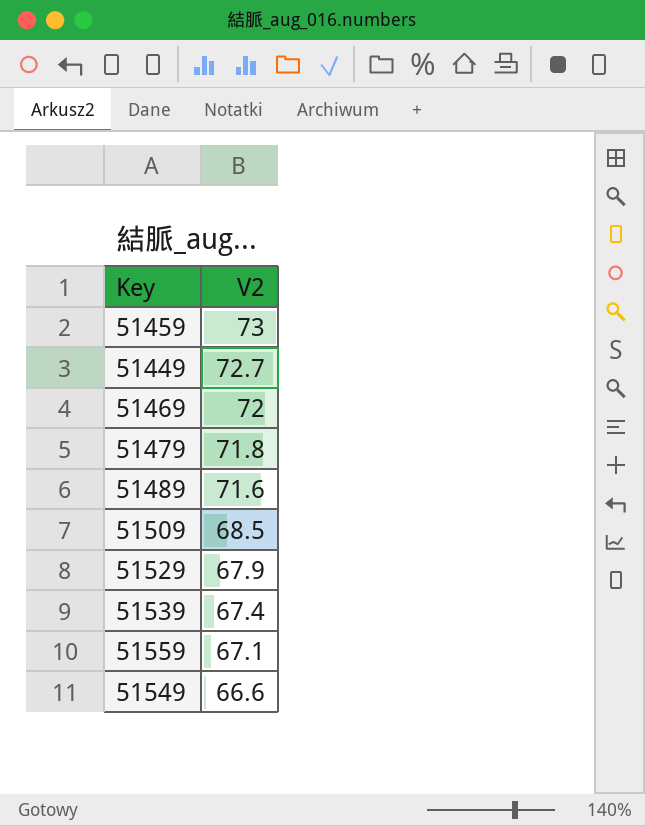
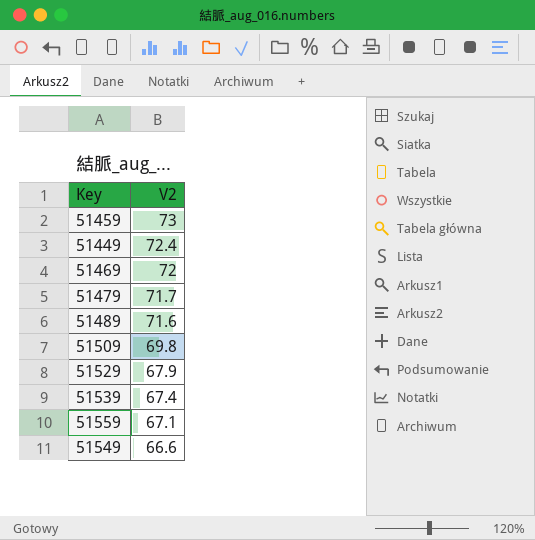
51449 | V2: 72.7 -> 72.4
51479 | V2: 71.8 -> 71.7
51509 | V2: 68.5 -> 69.8

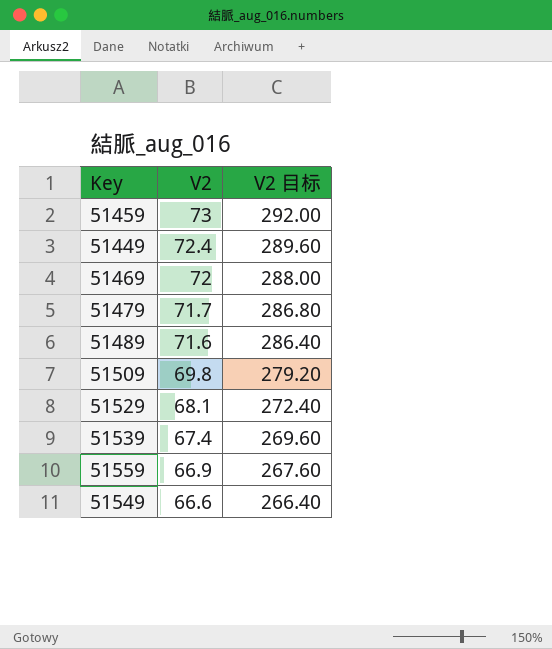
column V2 目标 | formula: none -> [V2] * 4
51529 | V2: 67.9 -> 68.1
51559 | V2: 67.1 -> 66.9

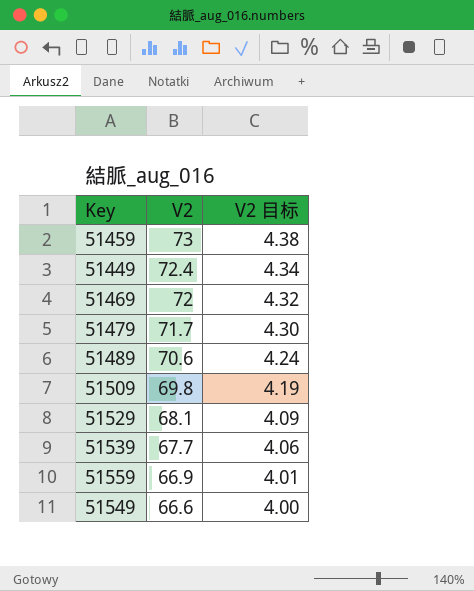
column V2 目标 | formula: [V2] * 4 -> [V2] * 0.06
51489 | V2: 71.6 -> 70.6
51539 | V2: 67.4 -> 67.7

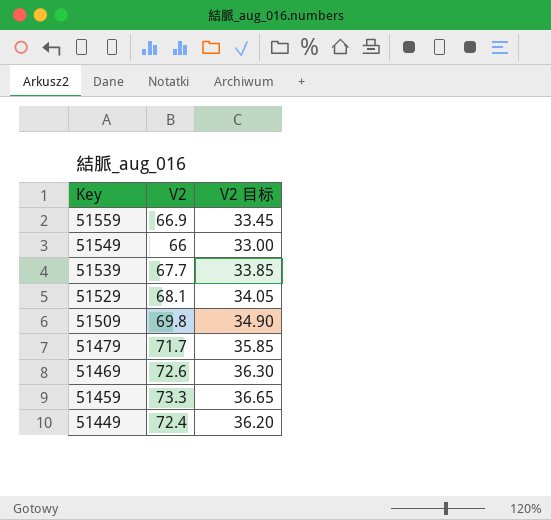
row order: V2 descending -> Key descending
column V2 目标 | formula: [V2] * 0.06 -> [V2] * 0.5
row 51489: 70.6 | 4.24 -> none
51549 | V2: 66.6 -> 66
51469 | V2: 72 -> 72.6
51459 | V2: 73 -> 73.3

